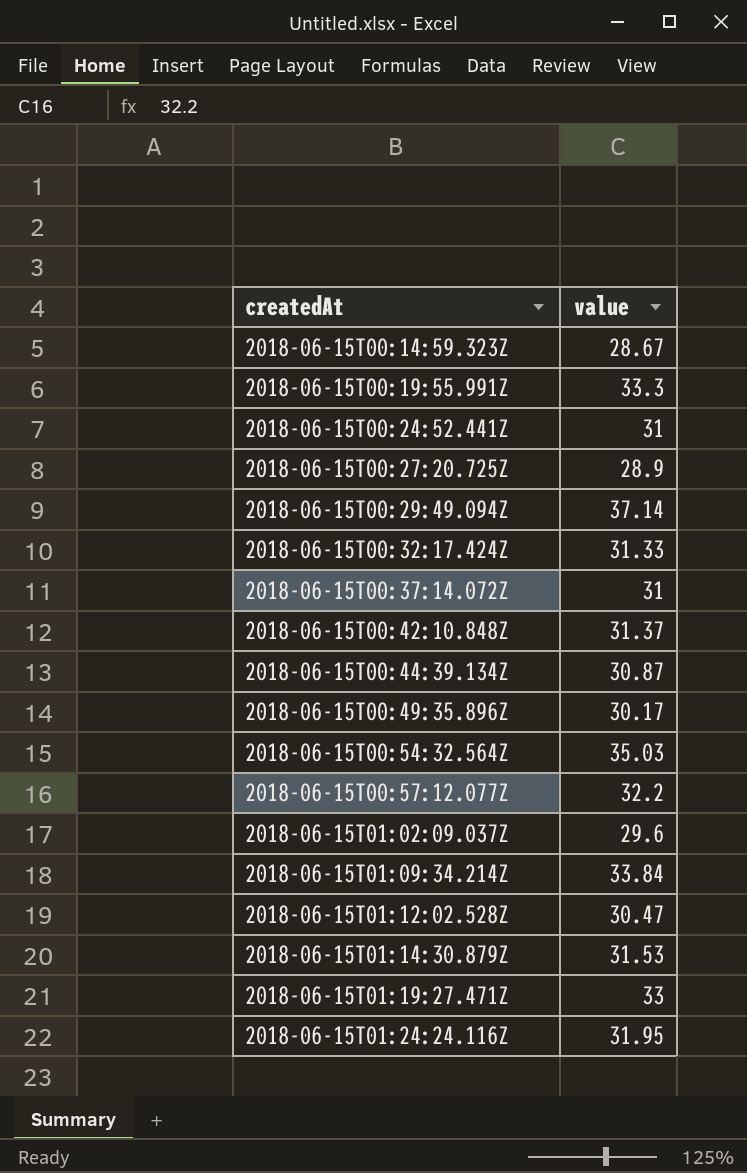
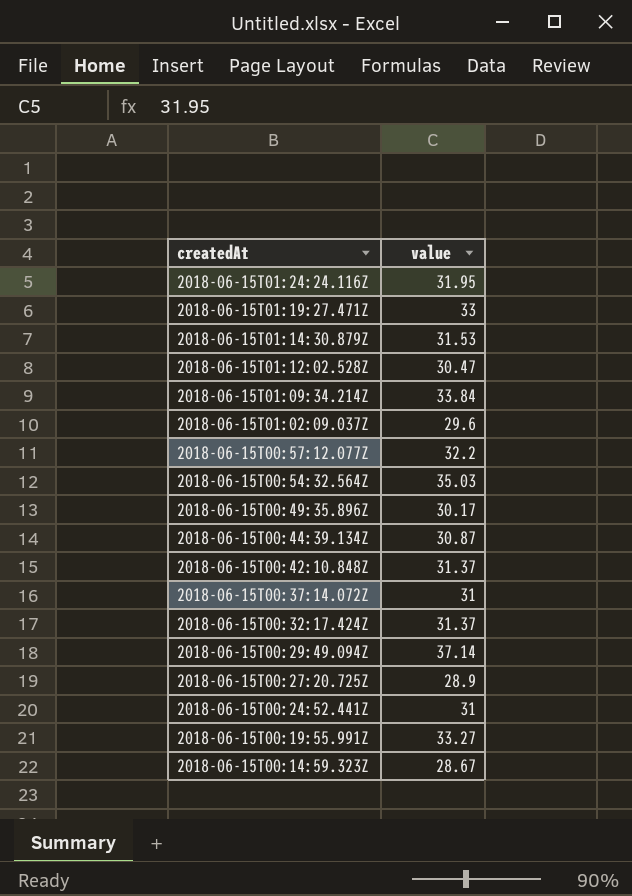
row order: createdAt ascending -> createdAt descending
2018-06-15T00:32:17.424Z | value: 31.33 -> 31.37
2018-06-15T00:19:55.991Z | value: 33.3 -> 33.27

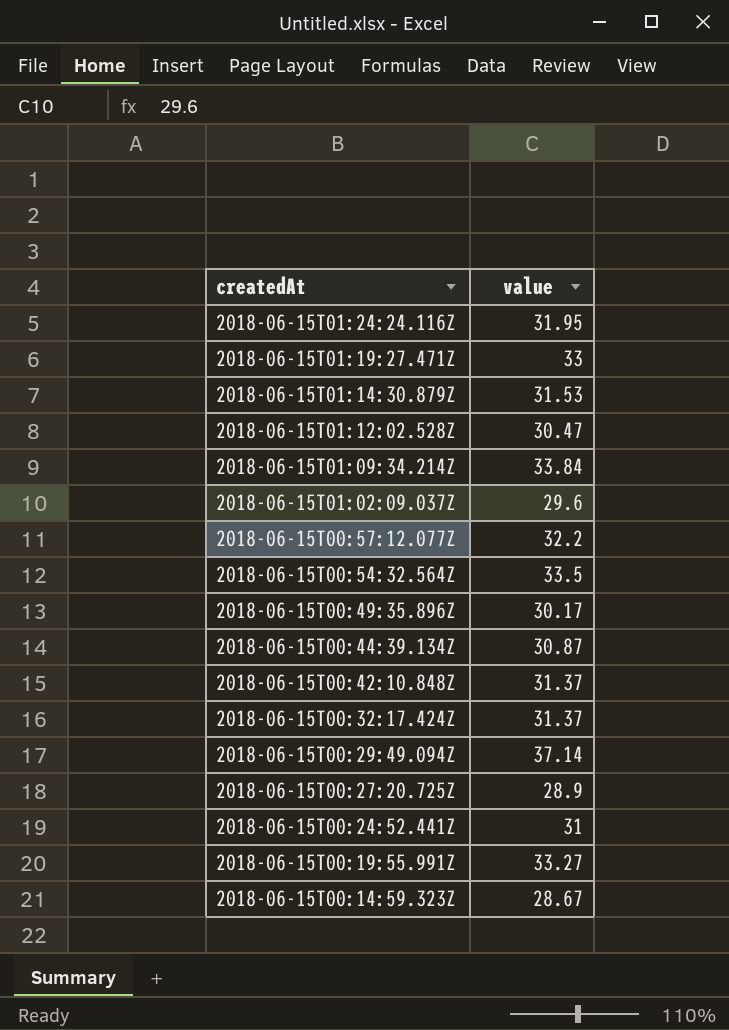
row 2018-06-15T00:37:14.072Z: 31 -> none
2018-06-15T00:54:32.564Z | value: 35.03 -> 33.5

